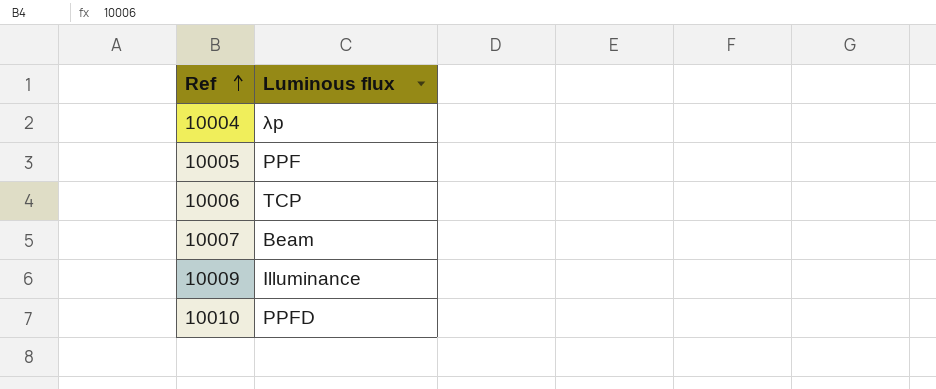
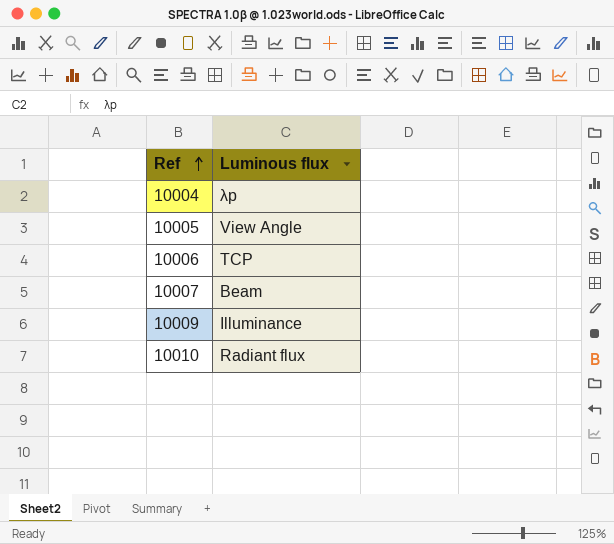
10005 | Luminous flux: PPF -> View Angle
10010 | Luminous flux: PPFD -> Radiant flux

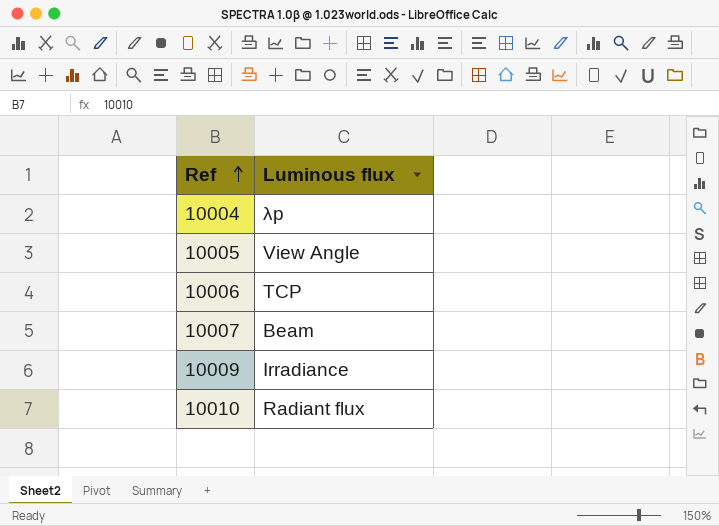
10009 | Luminous flux: Illuminance -> Irradiance

